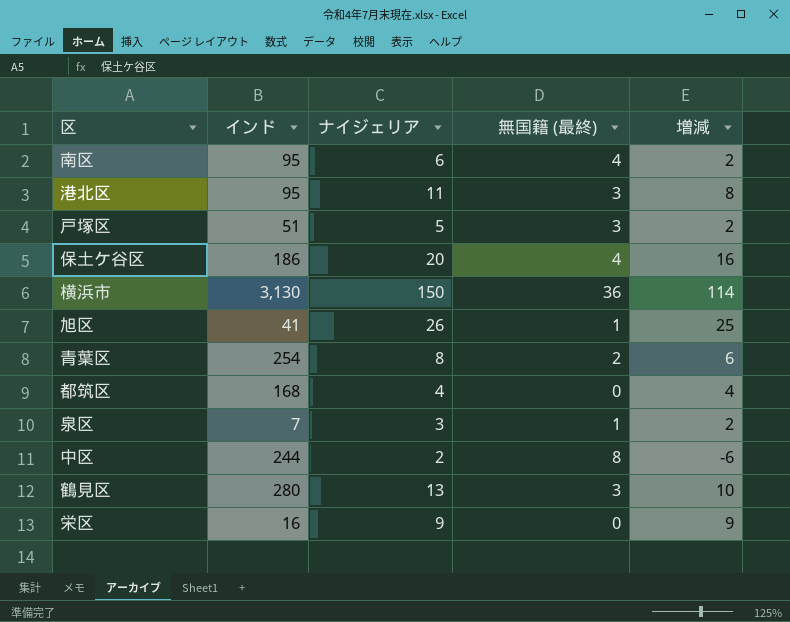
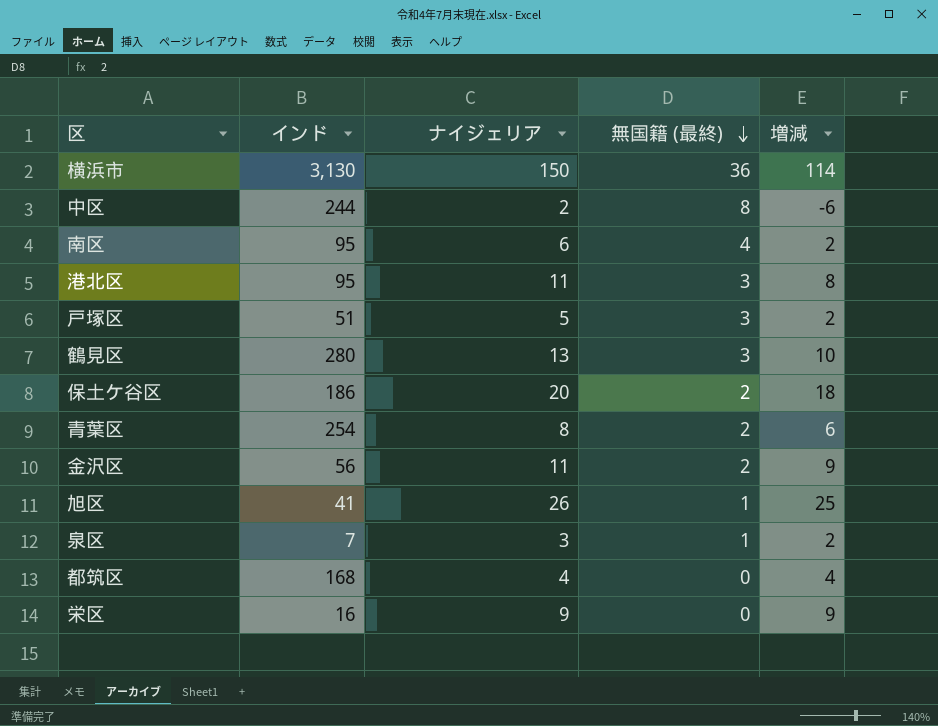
row order: none -> 無国籍 (最終) descending
保土ケ谷区 | 無国籍 (最終): 4 -> 2
保土ケ谷区 | 増減: 16 -> 18
row 金沢区: none -> 56 | 11 | 2 | 9

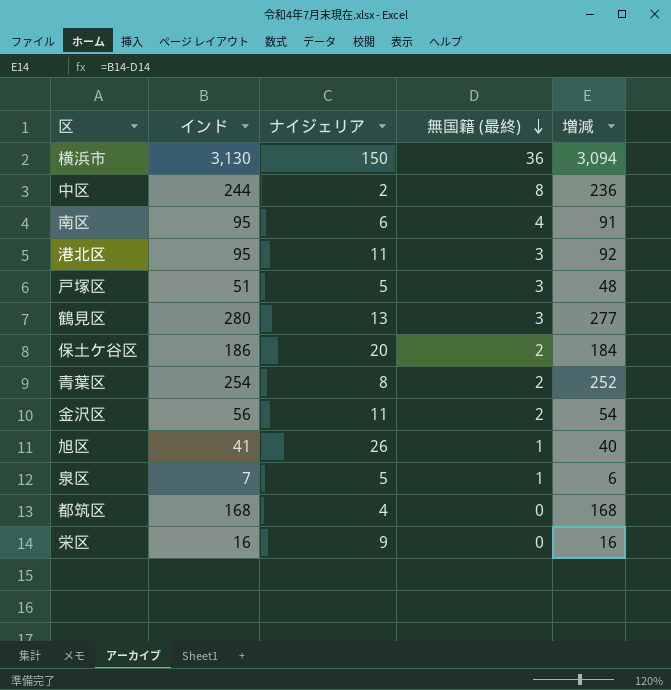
column 増減 | formula: [ナイジェリア] - [無国籍 (最終)] -> [インド] - [無国籍 (最終)]
泉区 | ナイジェリア: 3 -> 5

